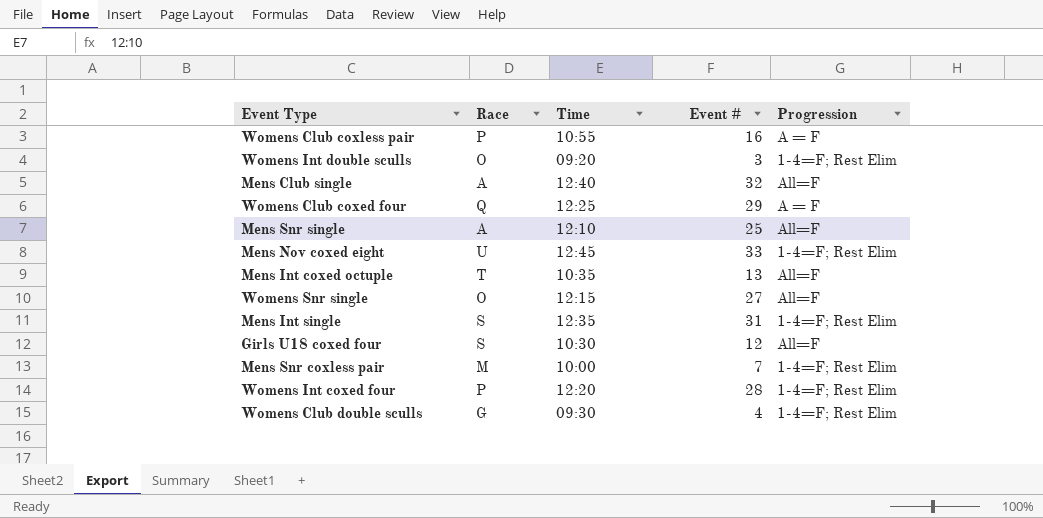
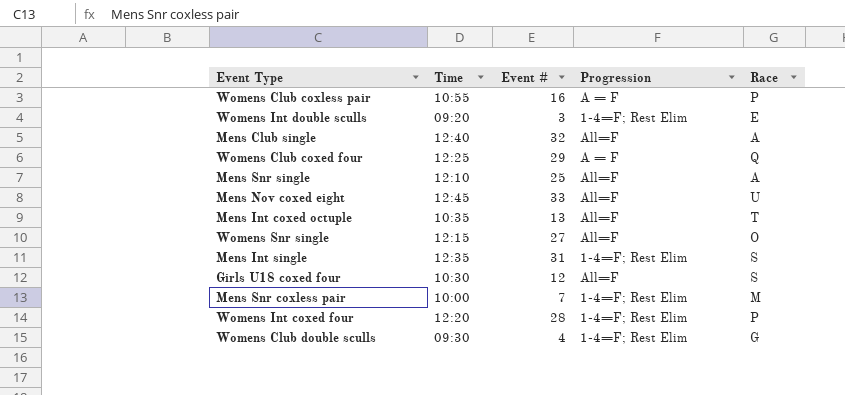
column Race | position: 2 -> 5
Womens Int double sculls | Race: O -> E
Mens Nov coxed eight | Progression: 1-4=F; Rest Elim -> All=F

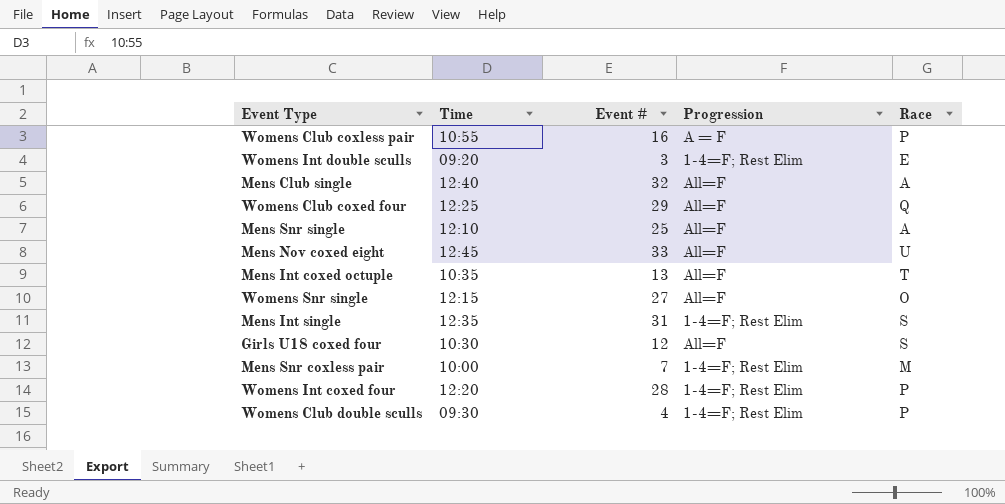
Womens Club coxed four | Progression: A = F -> All=F
Womens Club double sculls | Race: G -> P

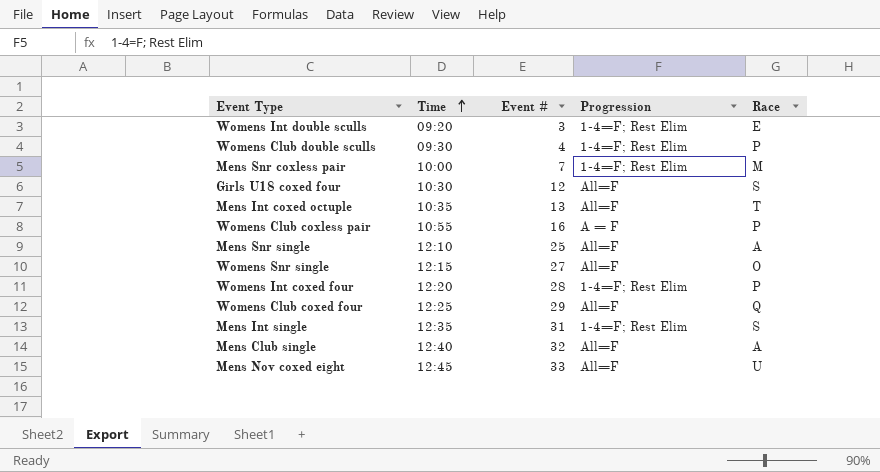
row order: none -> Time ascending

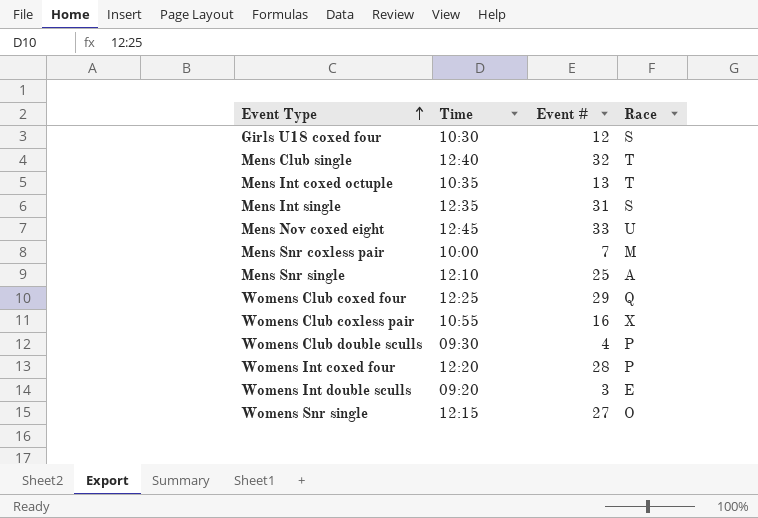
row order: Time ascending -> Event Type ascending
column Progression | position: 4 -> none
Mens Club single | Race: A -> T
Womens Club coxless pair | Race: P -> X

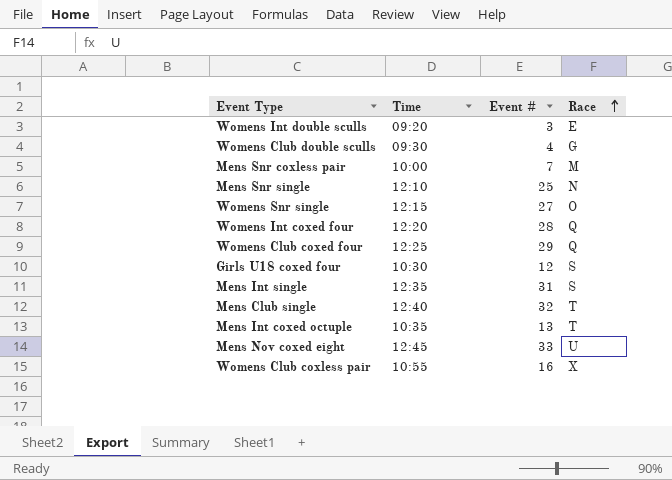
row order: Event Type ascending -> Race ascending
Womens Club double sculls | Race: P -> G
Mens Snr single | Race: A -> N
Womens Int coxed four | Race: P -> Q

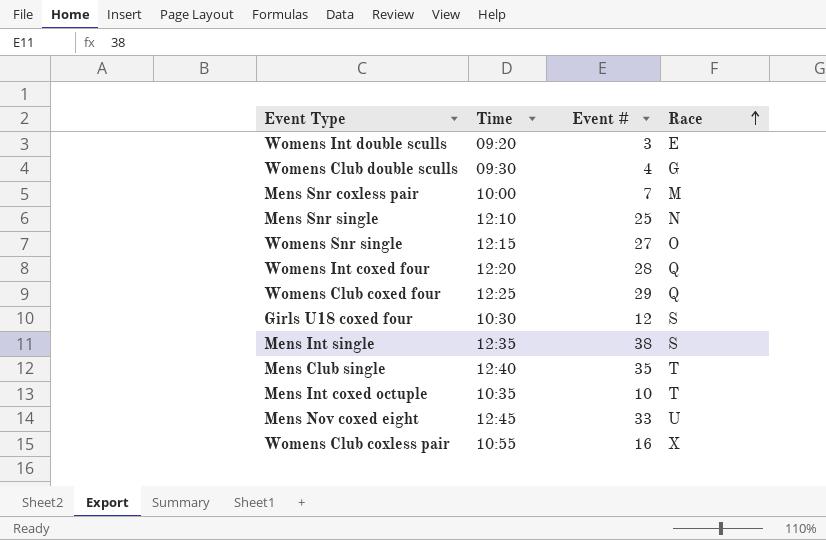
Mens Int single | Event #: 31 -> 38
Mens Club single | Event #: 32 -> 35
Mens Int coxed octuple | Event #: 13 -> 10

